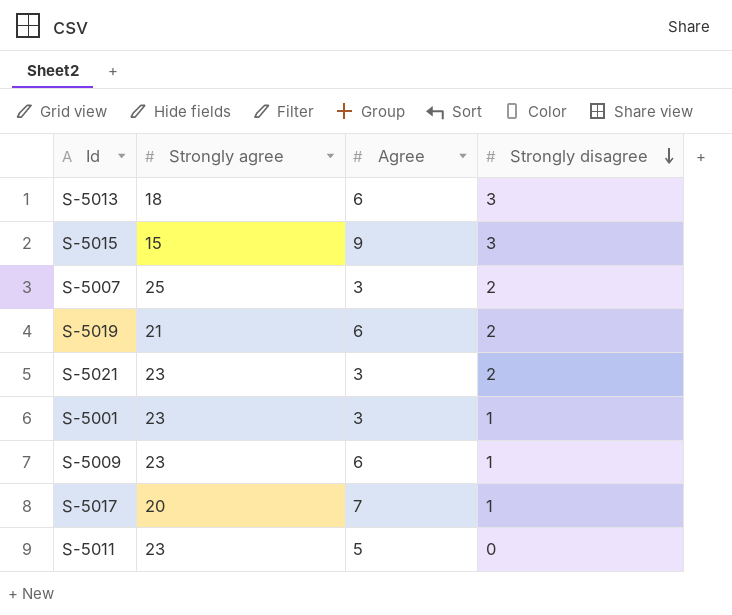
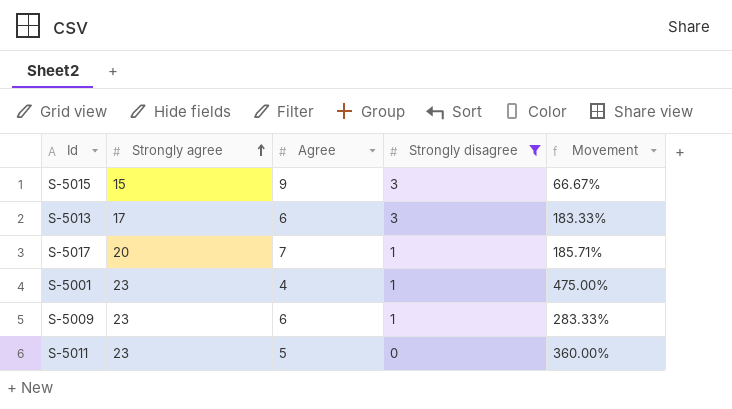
filter: none -> Strongly disagree != 2
row order: Strongly disagree descending -> Strongly agree ascending
column Movement | formula: none -> ([Strongly agree] - [Agree]) / [Agree]
S-5013 | Strongly agree: 18 -> 17
S-5001 | Agree: 3 -> 4

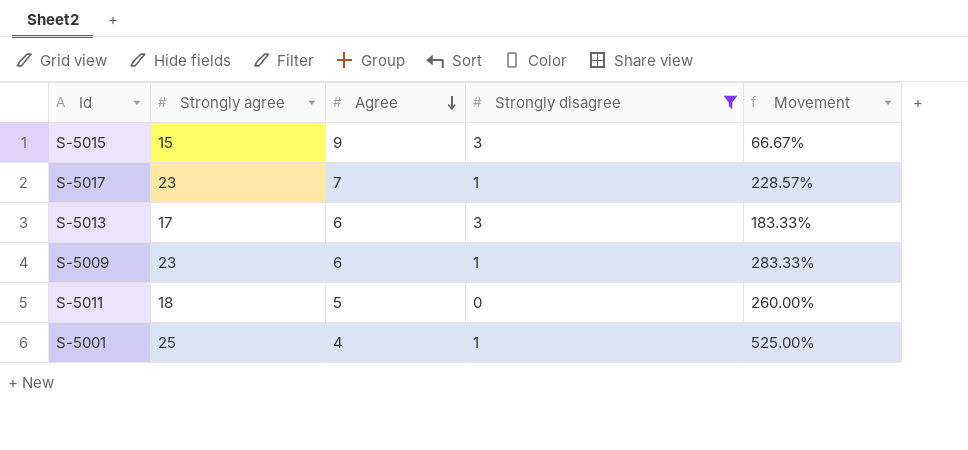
row order: Strongly agree ascending -> Agree descending
S-5017 | Strongly agree: 20 -> 23
S-5017 | Movement: 185.71% -> 228.57%
S-5011 | Strongly agree: 23 -> 18
S-5011 | Movement: 360.00% -> 260.00%
S-5001 | Strongly agree: 23 -> 25
S-5001 | Movement: 475.00% -> 525.00%

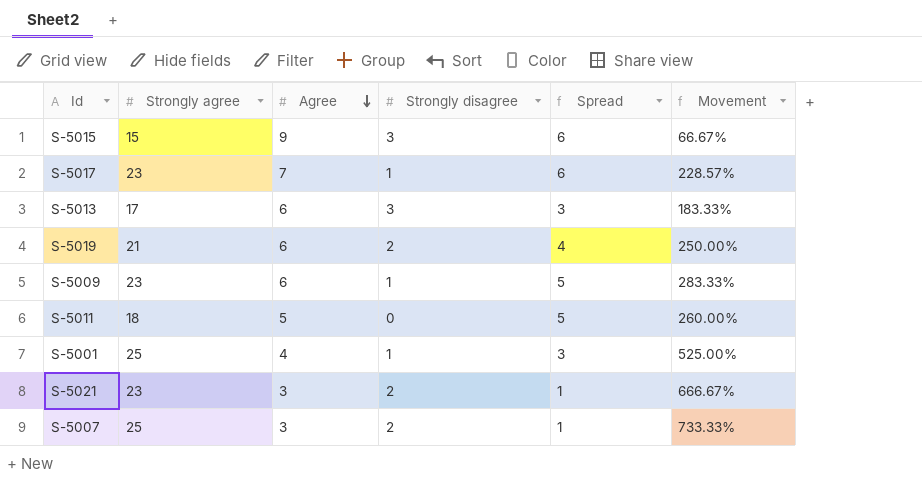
filter: Strongly disagree != 2 -> none
column Spread | formula: none -> [Agree] - [Strongly disagree]

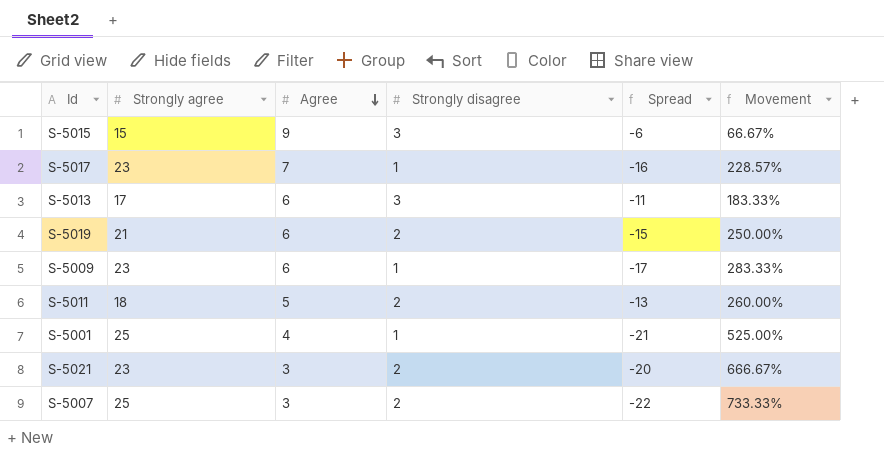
column Spread | formula: [Agree] - [Strongly disagree] -> [Agree] - [Strongly agree]
S-5011 | Strongly disagree: 0 -> 2

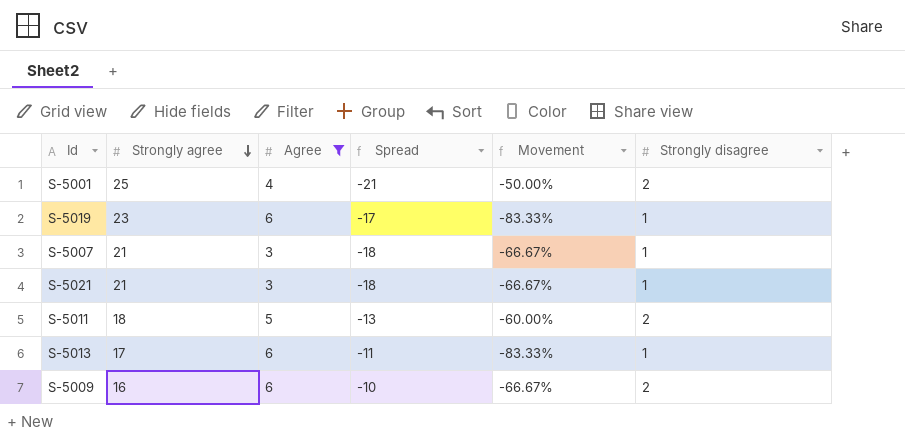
filter: none -> Agree <= 6
row order: Agree descending -> Strongly agree descending
column Movement | formula: ([Strongly agree] - [Agree]) / [Agree] -> ([Strongly disagree] - [Agree]) / [Agree]
column Strongly disagree | position: 4 -> 6
S-5001 | Strongly disagree: 1 -> 2
S-5019 | Strongly agree: 21 -> 23
S-5019 | Spread: -15 -> -17
S-5019 | Strongly disagree: 2 -> 1
S-5007 | Strongly agree: 25 -> 21
S-5007 | Spread: -22 -> -18
S-5007 | Strongly disagree: 2 -> 1
S-5021 | Strongly agree: 23 -> 21
S-5021 | Spread: -20 -> -18
S-5021 | Strongly disagree: 2 -> 1
S-5013 | Strongly disagree: 3 -> 1
S-5009 | Strongly agree: 23 -> 16
S-5009 | Spread: -17 -> -10
S-5009 | Strongly disagree: 1 -> 2

